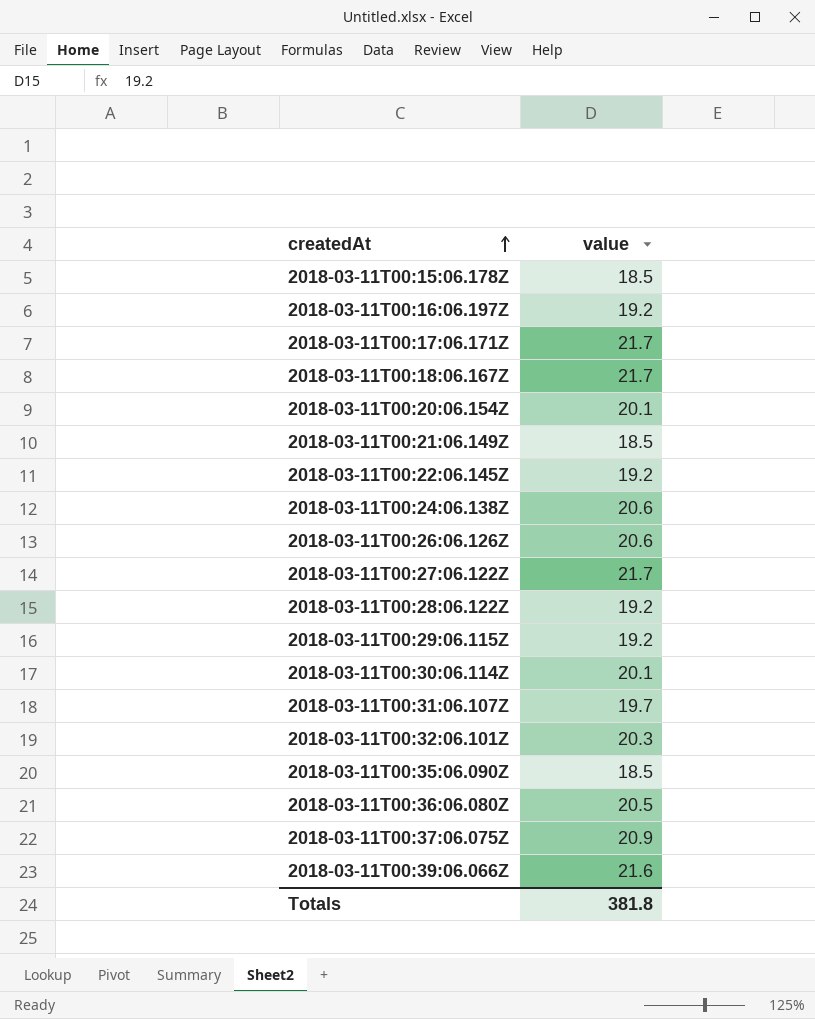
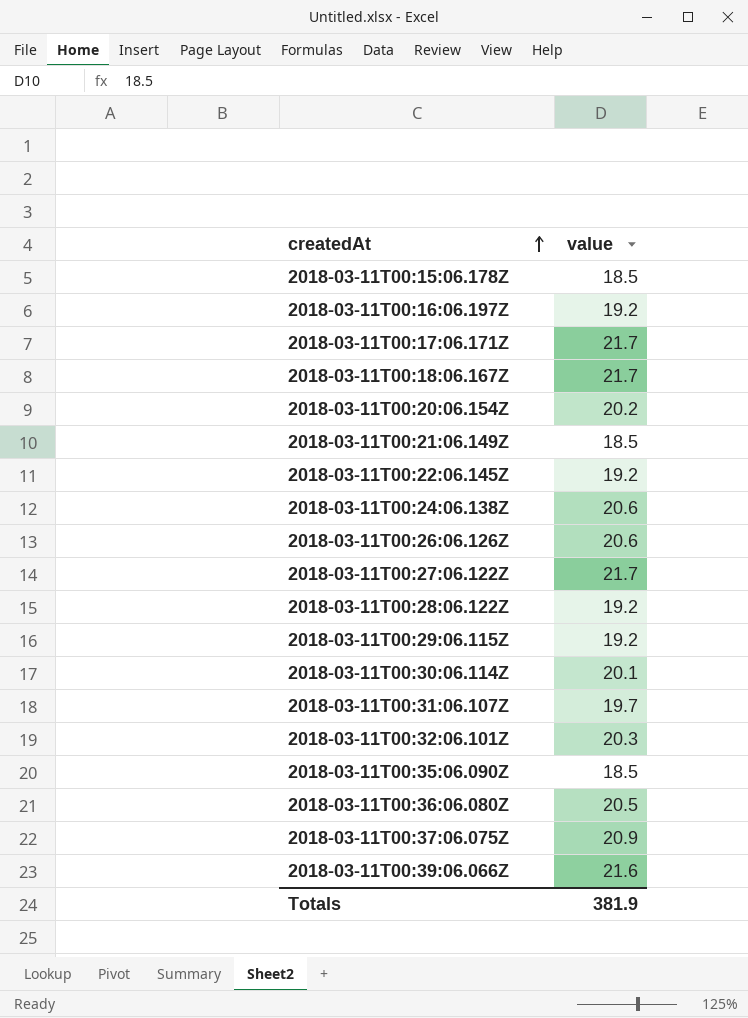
2018-03-11T00:20:06.154Z | value: 20.1 -> 20.2
Totals | value: 381.8 -> 381.9

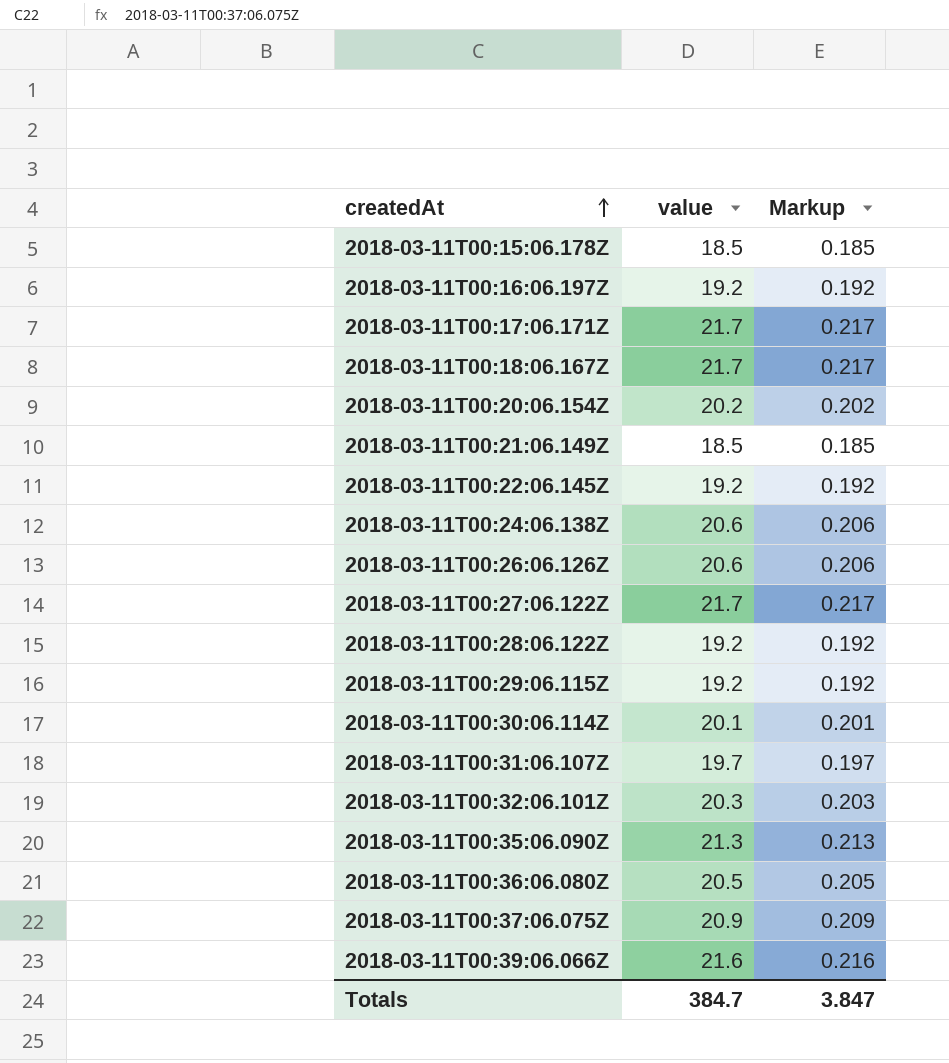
column Markup | formula: none -> [value] * 0.01
2018-03-11T00:35:06.090Z | value: 18.5 -> 21.3
Totals | value: 381.9 -> 384.7

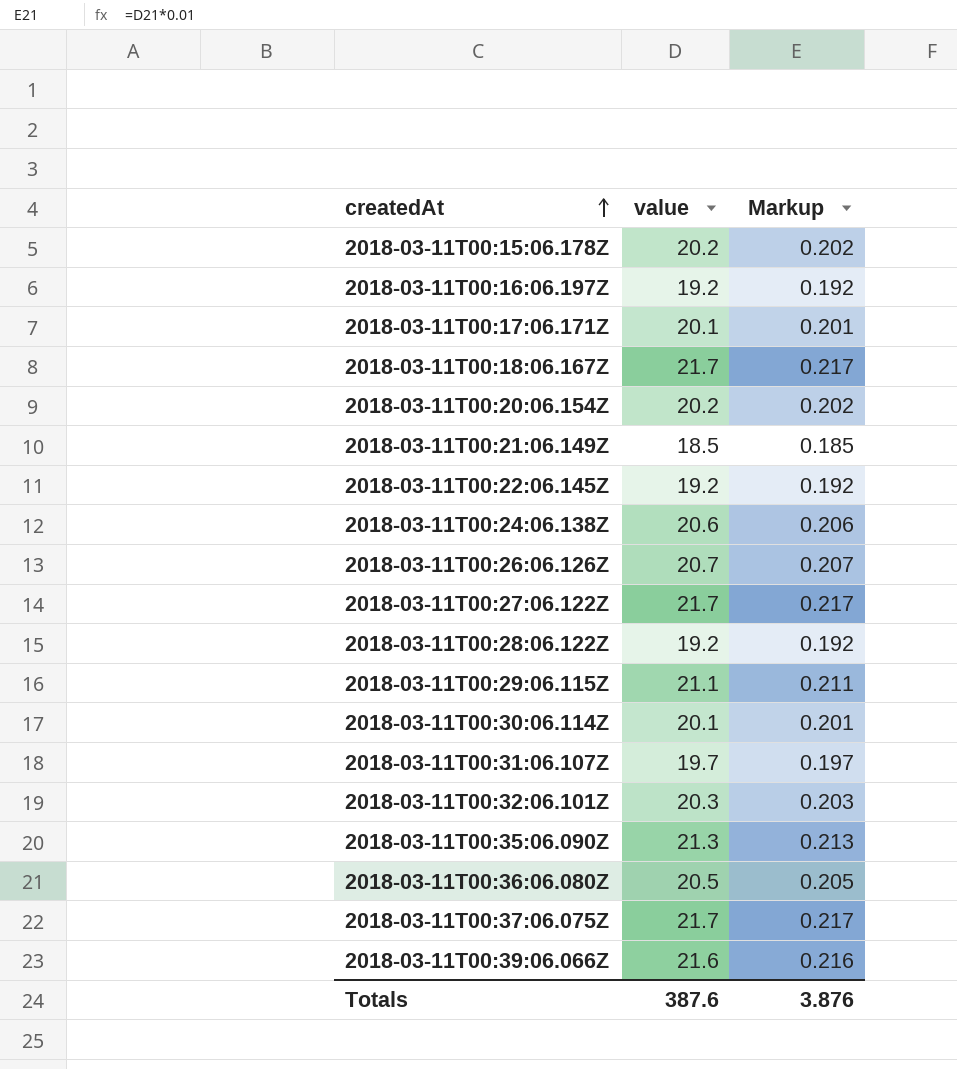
2018-03-11T00:15:06.178Z | value: 18.5 -> 20.2
2018-03-11T00:15:06.178Z | Markup: 0.185 -> 0.202
2018-03-11T00:17:06.171Z | value: 21.7 -> 20.1
2018-03-11T00:17:06.171Z | Markup: 0.217 -> 0.201
2018-03-11T00:26:06.126Z | value: 20.6 -> 20.7
2018-03-11T00:26:06.126Z | Markup: 0.206 -> 0.207
2018-03-11T00:29:06.115Z | value: 19.2 -> 21.1
2018-03-11T00:29:06.115Z | Markup: 0.192 -> 0.211
2018-03-11T00:37:06.075Z | value: 20.9 -> 21.7
2018-03-11T00:37:06.075Z | Markup: 0.209 -> 0.217
Totals | value: 384.7 -> 387.6
Totals | Markup: 3.847 -> 3.876

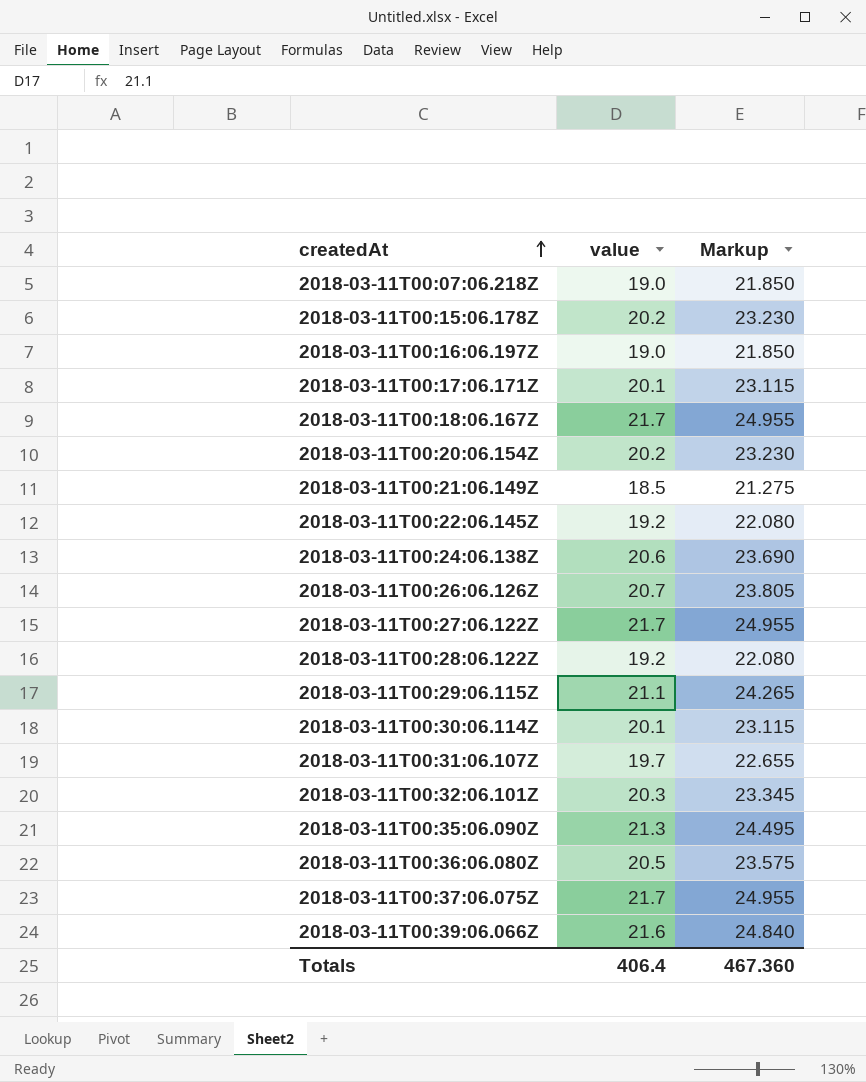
column Markup | formula: [value] * 0.01 -> [value] * 1.15
row 2018-03-11T00:07:06.218Z: none -> 19.0 | 21.850
2018-03-11T00:16:06.197Z | value: 19.2 -> 19.0
Totals | value: 387.6 -> 406.4
Totals | Markup: 3.876 -> 467.360

